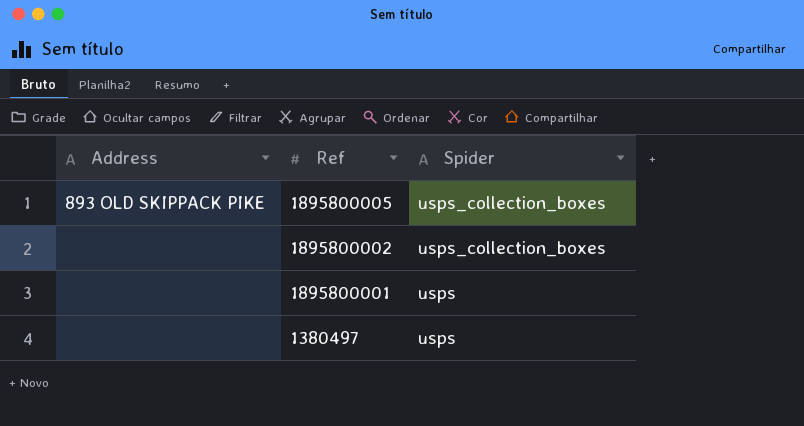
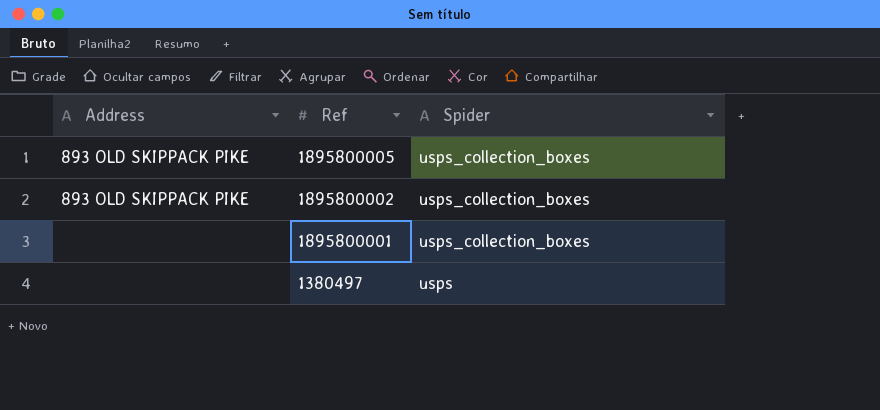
1895800002 | Address: none -> 893 OLD SKIPPACK PIKE
1895800001 | Spider: usps -> usps_collection_boxes

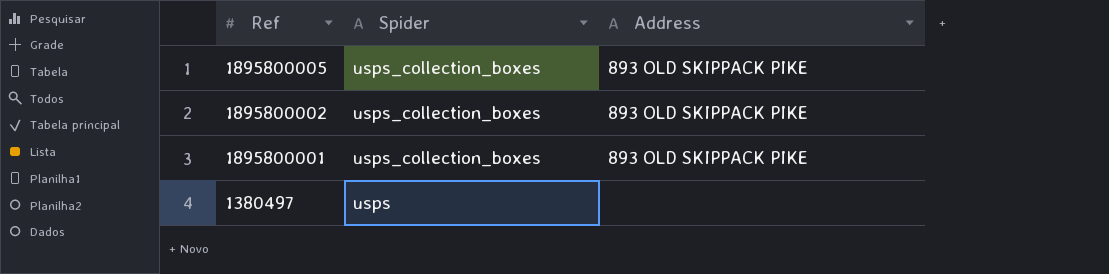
column Address | position: 1 -> 3
1895800001 | Address: none -> 893 OLD SKIPPACK PIKE

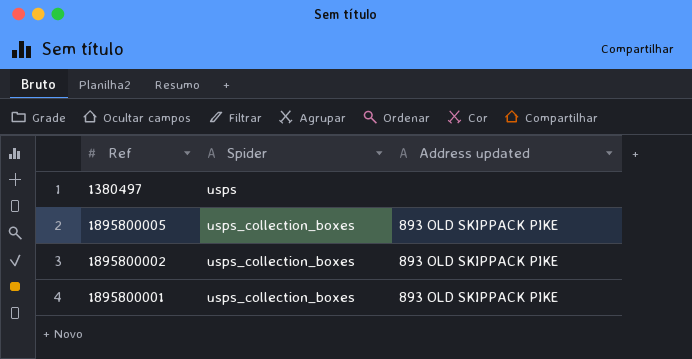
row order: Ref descending -> Spider ascending
column name: Address -> Address updated

